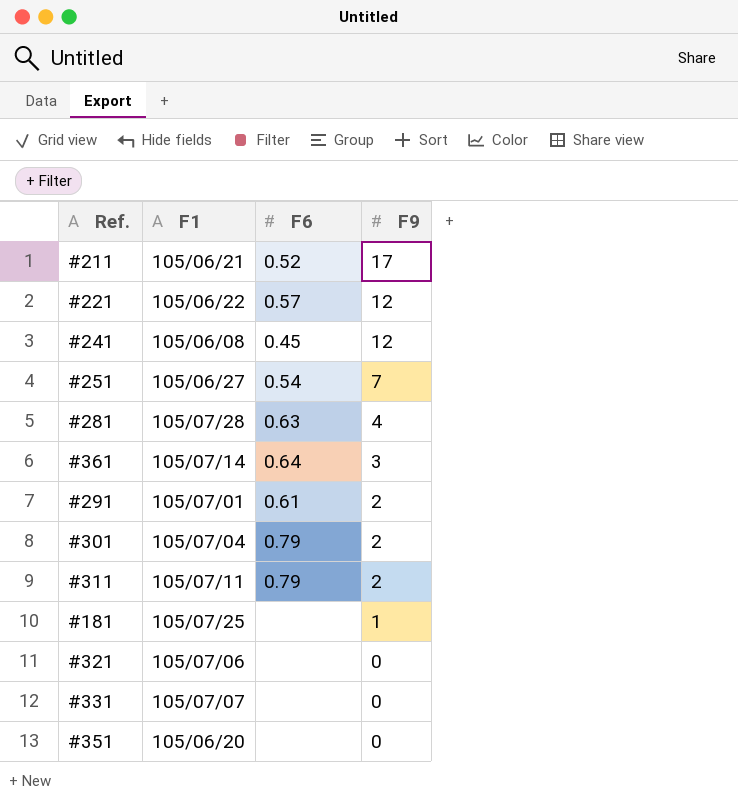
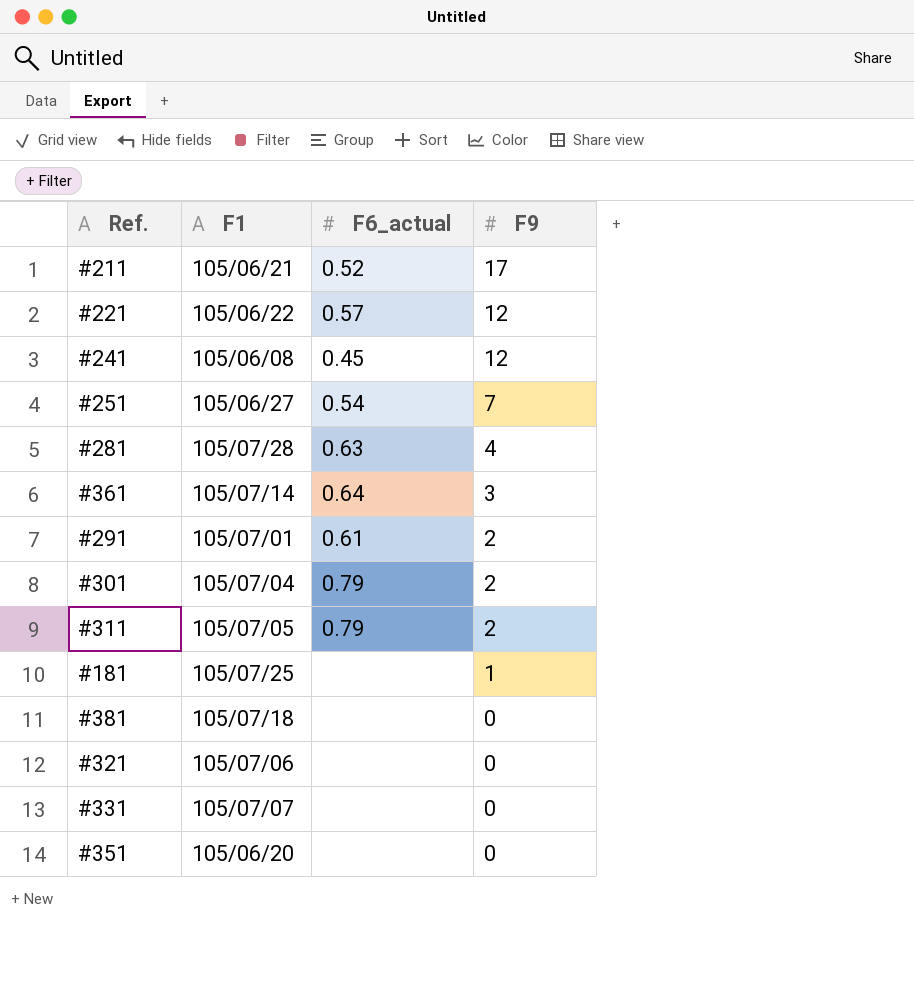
column name: F6 -> F6_actual
#311 | F1: 105/07/11 -> 105/07/05
row #381: none -> 105/07/18 | none | 0

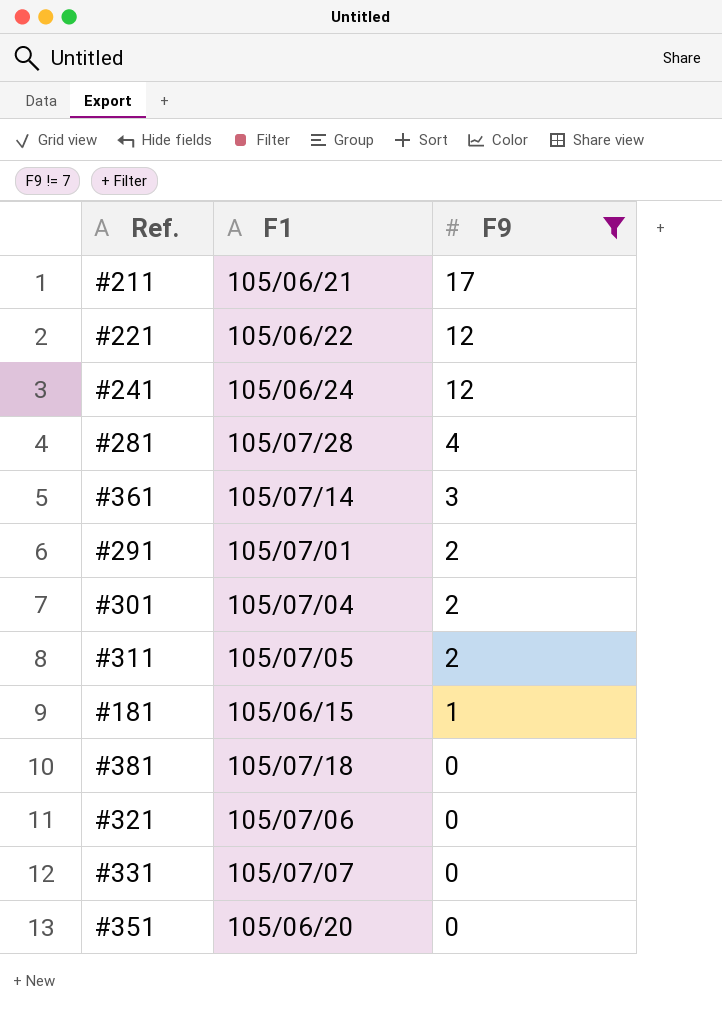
filter: none -> F9 != 7
column F6_actual | position: 3 -> none
#241 | F1: 105/06/08 -> 105/06/24
#181 | F1: 105/07/25 -> 105/06/15

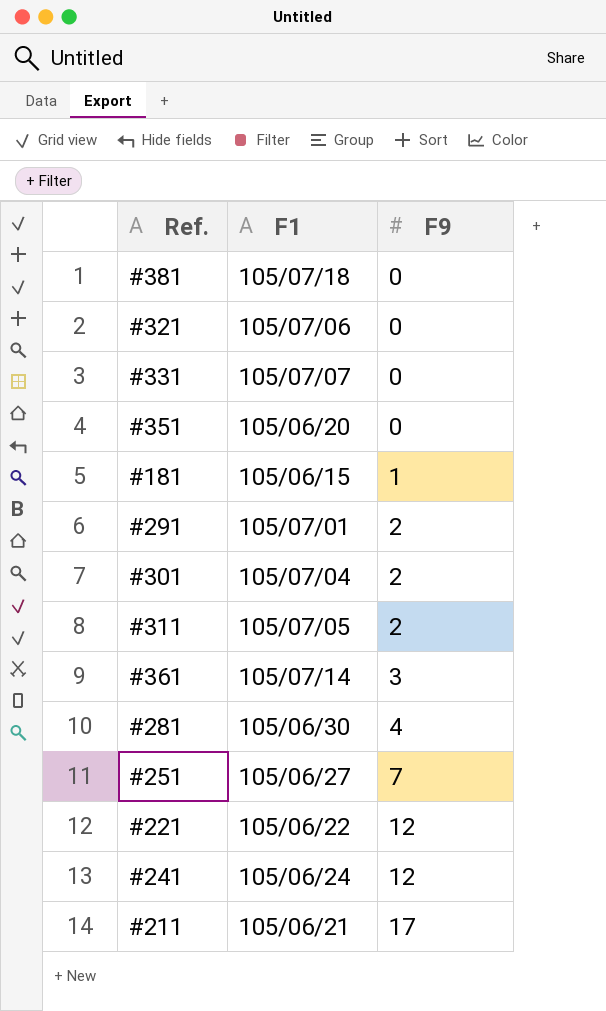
filter: F9 != 7 -> none
row order: F9 descending -> F9 ascending
#281 | F1: 105/07/28 -> 105/06/30

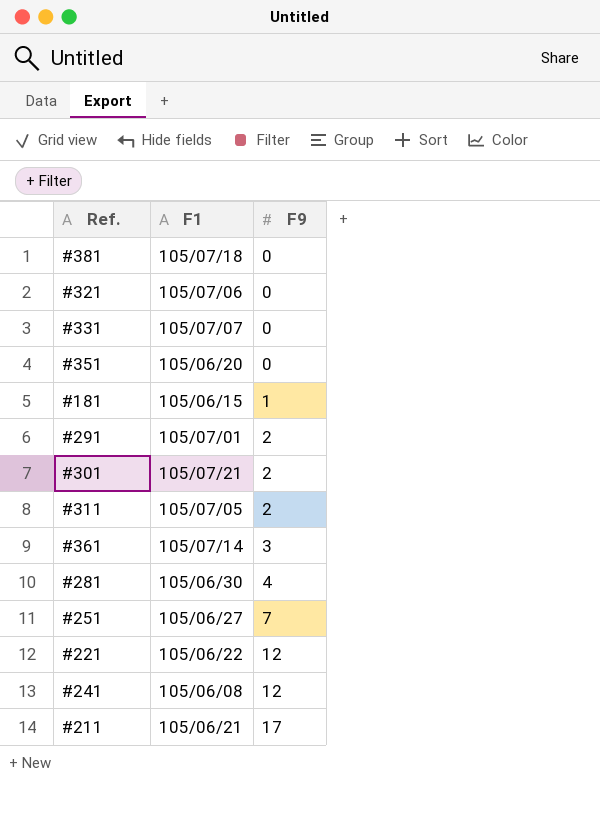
#301 | F1: 105/07/04 -> 105/07/21
#241 | F1: 105/06/24 -> 105/06/08

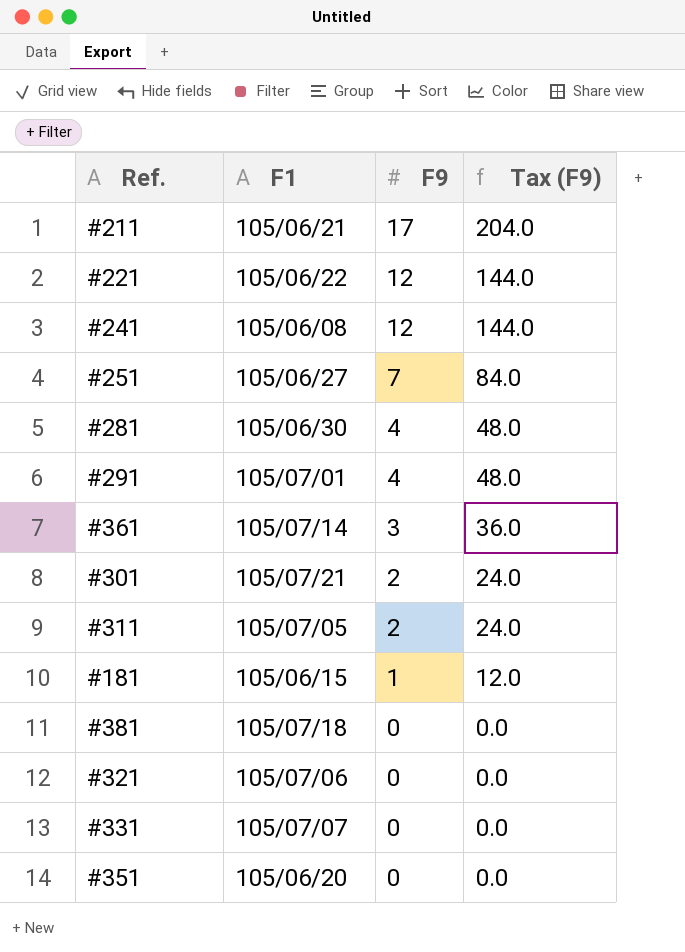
row order: F9 ascending -> F9 descending
column Tax (F9) | formula: none -> [F9] * 12
#291 | F9: 2 -> 4

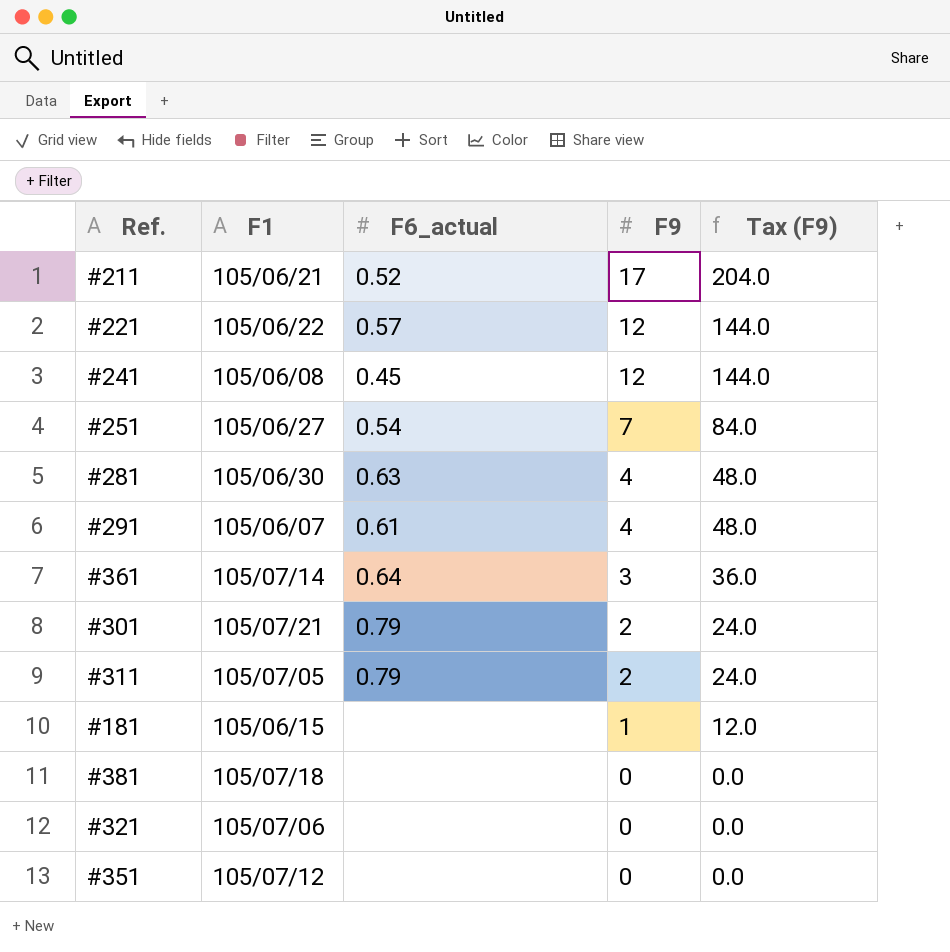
column F6_actual | position: none -> 3
row #331: 105/07/07 | 0 | 0.0 -> none
#291 | F1: 105/07/01 -> 105/06/07
#351 | F1: 105/06/20 -> 105/07/12

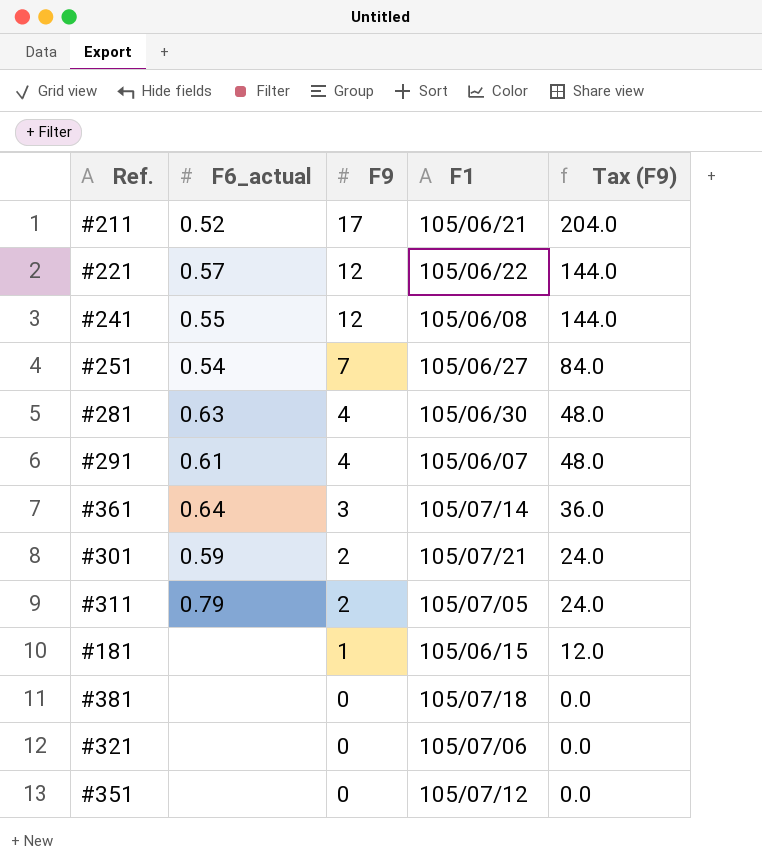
column F1 | position: 2 -> 4
#241 | F6_actual: 0.45 -> 0.55
#301 | F6_actual: 0.79 -> 0.59

